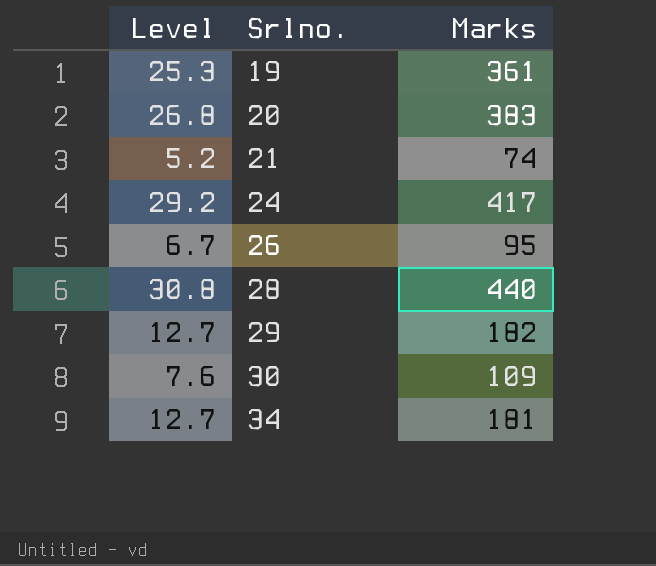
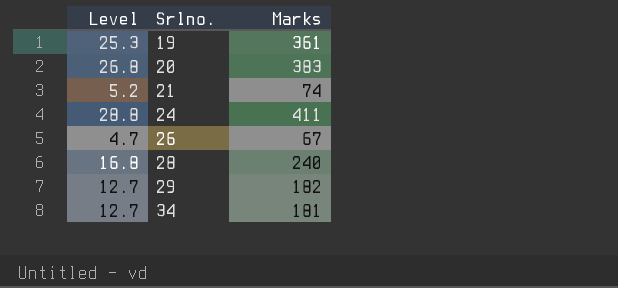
row 30: 7.6 | 109 -> none
24 | Level: 29.2 -> 28.8
24 | Marks: 417 -> 411
26 | Level: 6.7 -> 4.7
26 | Marks: 95 -> 67
28 | Level: 30.8 -> 16.8
28 | Marks: 440 -> 240

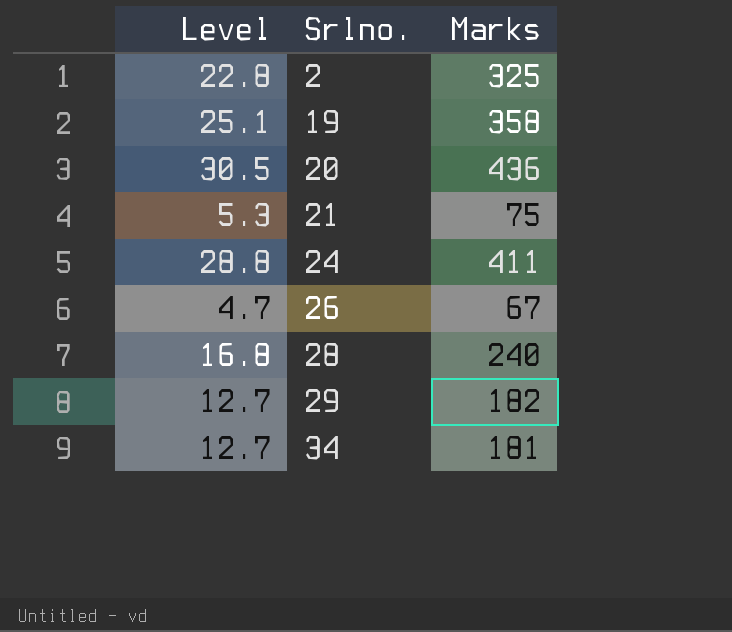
row 2: none -> 22.8 | 325
19 | Level: 25.3 -> 25.1
19 | Marks: 361 -> 358
20 | Level: 26.8 -> 30.5
20 | Marks: 383 -> 436
21 | Level: 5.2 -> 5.3
21 | Marks: 74 -> 75

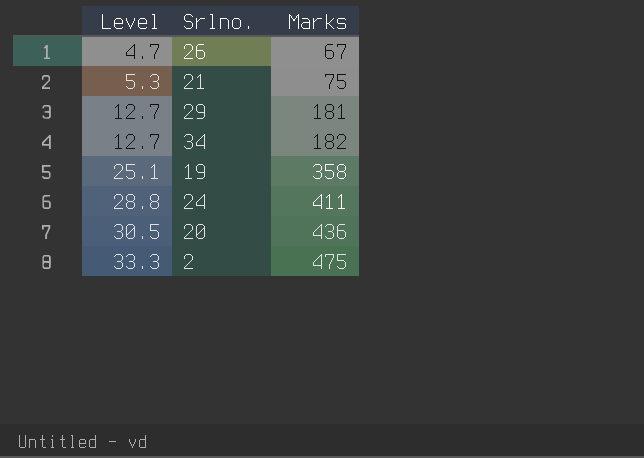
row order: Srlno. ascending -> Level ascending
row 28: 16.8 | 240 -> none
29 | Marks: 182 -> 181
34 | Marks: 181 -> 182
2 | Level: 22.8 -> 33.3
2 | Marks: 325 -> 475

